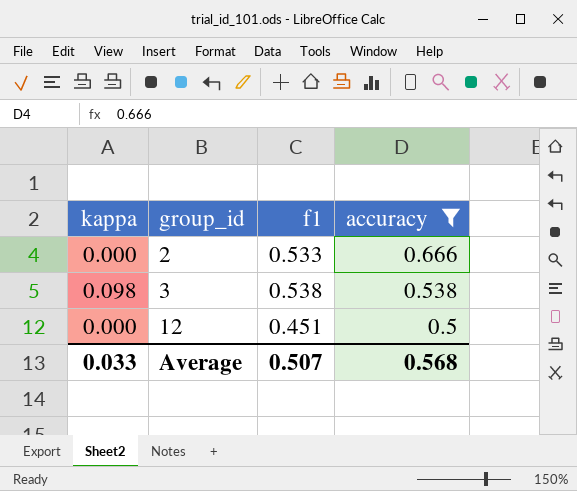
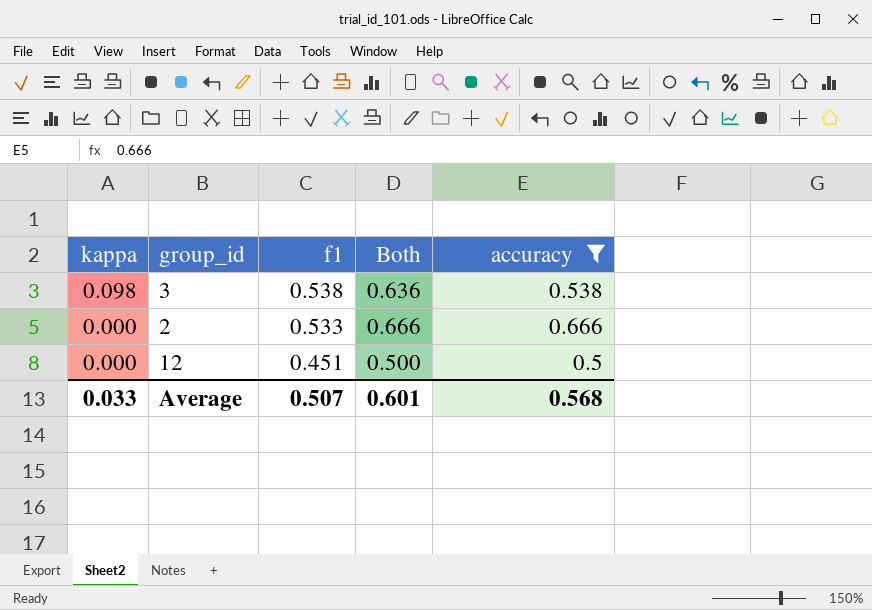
row order: group_id ascending -> kappa descending
column Both | formula: none -> [kappa] + [accuracy]

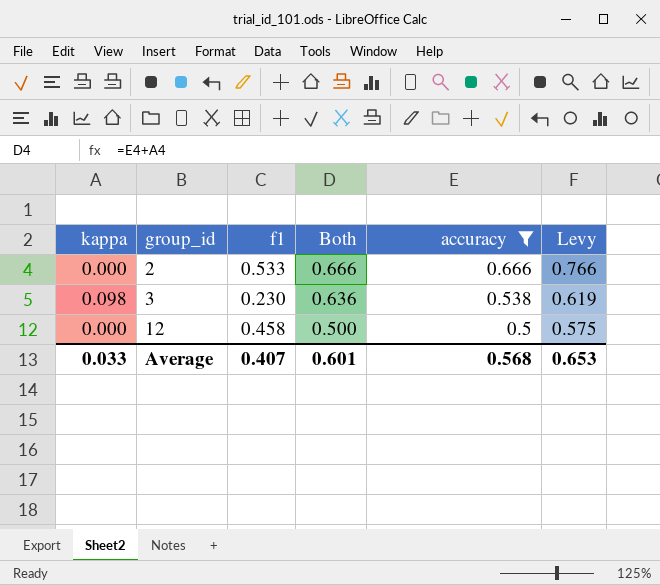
row order: kappa descending -> group_id ascending
column Levy | formula: none -> [accuracy] * 1.15
3 | f1: 0.538 -> 0.230
12 | f1: 0.451 -> 0.458
Average | f1: 0.507 -> 0.407

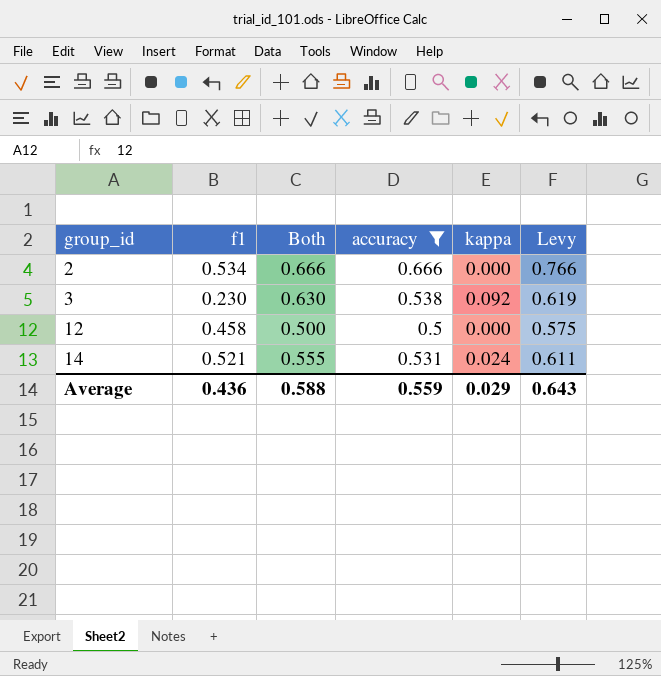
column kappa | position: 1 -> 5
2 | f1: 0.533 -> 0.534
3 | Both: 0.636 -> 0.630
3 | kappa: 0.098 -> 0.092
row 14: none -> 0.521 | 0.555 | 0.531 | 0.024 | 0.611
Average | f1: 0.407 -> 0.436
Average | Both: 0.601 -> 0.588
Average | accuracy: 0.568 -> 0.559
Average | kappa: 0.033 -> 0.029
Average | Levy: 0.653 -> 0.643

